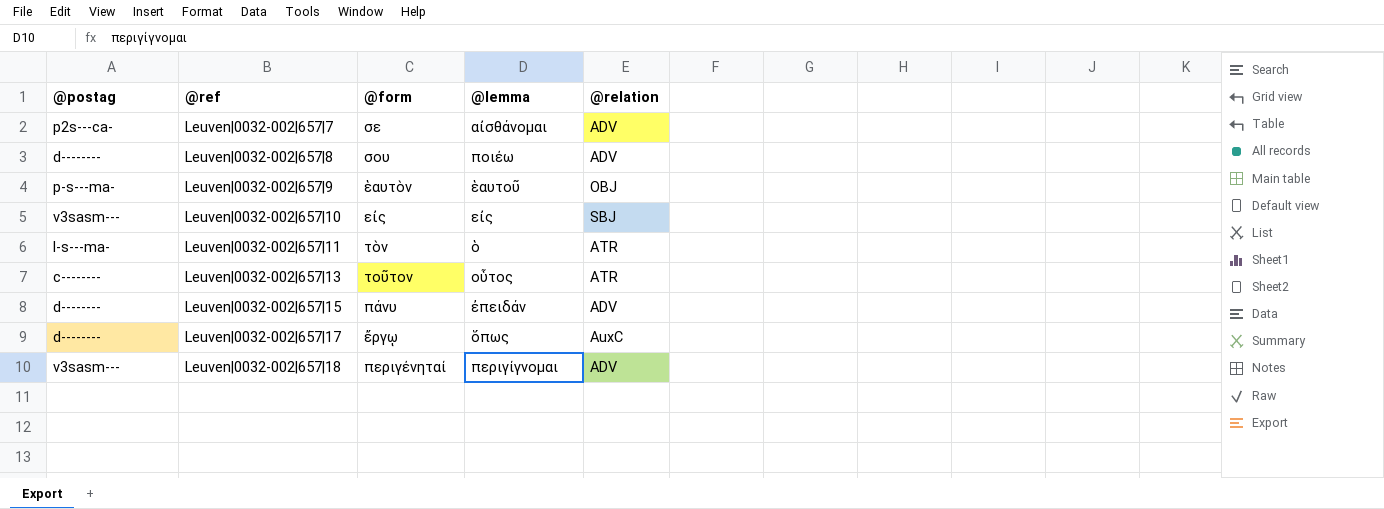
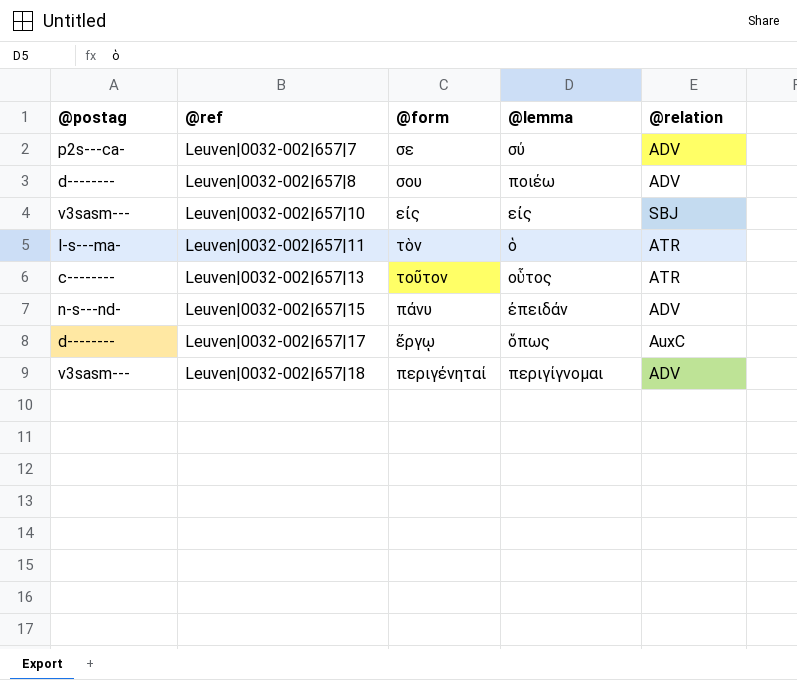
row Leuven|0032-002|657|9: p-s---ma- | ἑαυτὸν | ἑαυτοῦ | OBJ -> none
Leuven|0032-002|657|7 | @lemma: αἰσθάνομαι -> σύ
Leuven|0032-002|657|15 | @postag: d-------- -> n-s---nd-

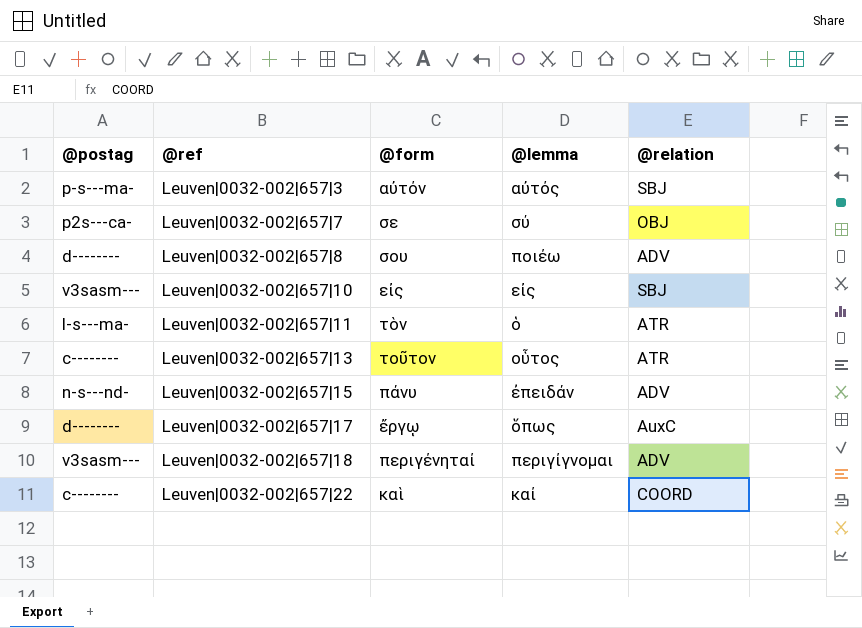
row Leuven|0032-002|657|3: none -> p-s---ma- | αὐτόν | αὐτός | SBJ
Leuven|0032-002|657|7 | @relation: ADV -> OBJ
row Leuven|0032-002|657|22: none -> c-------- | καὶ | καί | COORD

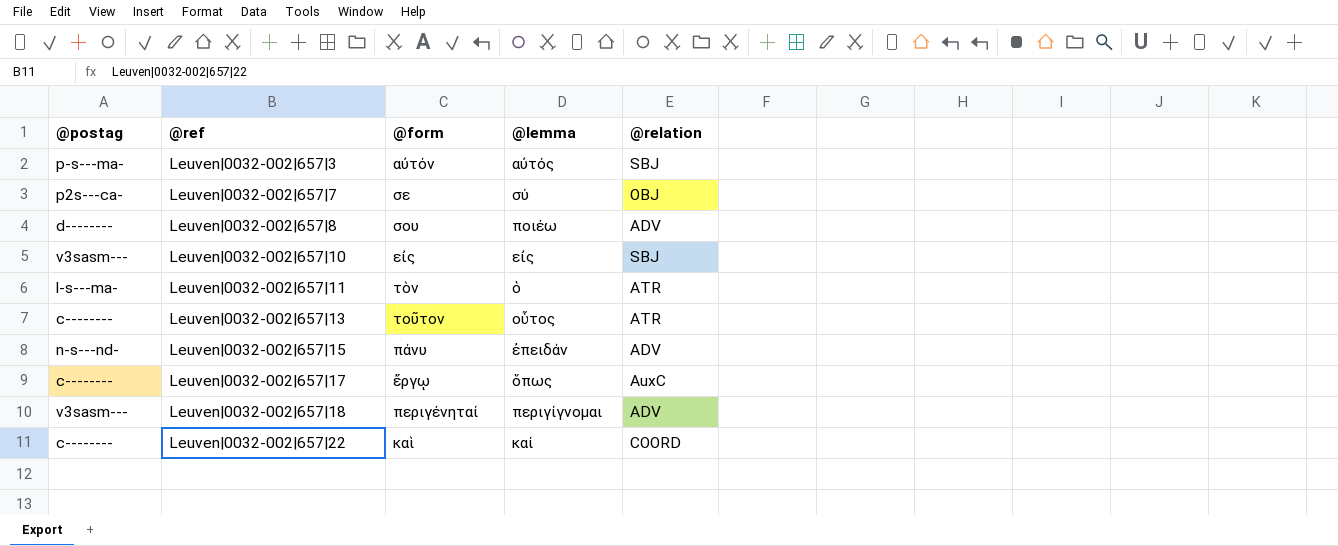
Leuven|0032-002|657|17 | @postag: d-------- -> c--------

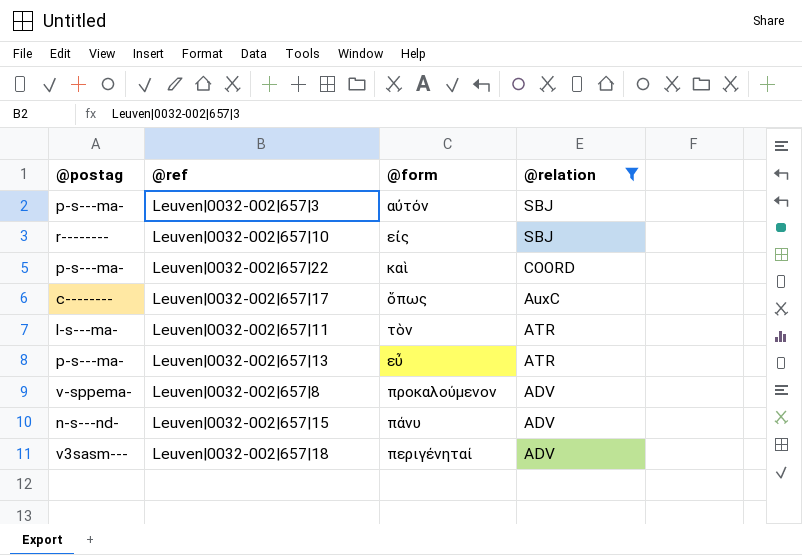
filter: none -> @relation != OBJ
row order: @ref ascending -> @relation descending
column @lemma | position: 4 -> none
Leuven|0032-002|657|10 | @postag: v3sasm--- -> r--------
Leuven|0032-002|657|22 | @postag: c-------- -> p-s---ma-
Leuven|0032-002|657|17 | @form: ἔργῳ -> ὅπως
Leuven|0032-002|657|13 | @postag: c-------- -> p-s---ma-
Leuven|0032-002|657|13 | @form: τοῦτον -> εὖ
Leuven|0032-002|657|8 | @postag: d-------- -> v-sppema-
Leuven|0032-002|657|8 | @form: σου -> προκαλούμενον

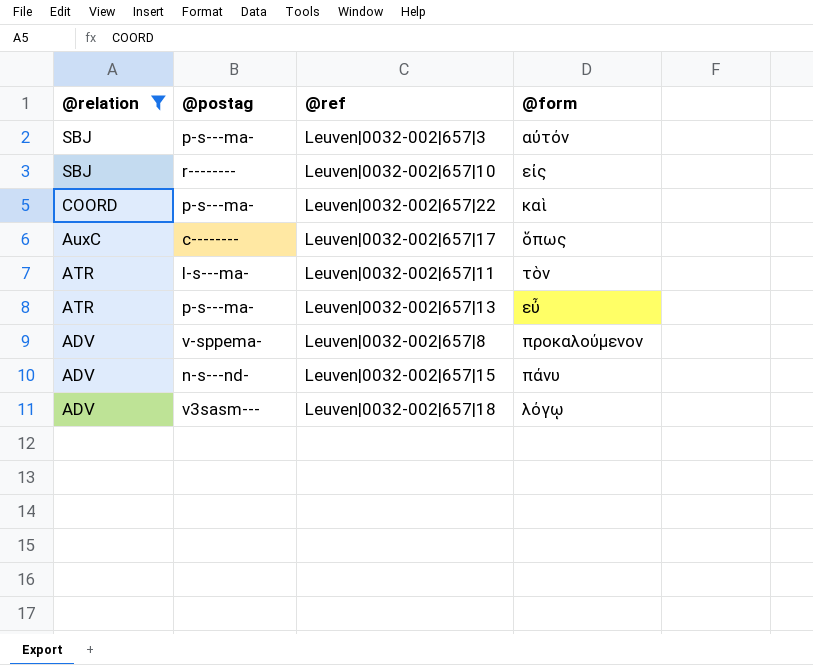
column @relation | position: 4 -> 1
Leuven|0032-002|657|18 | @form: περιγένηταί -> λόγῳ

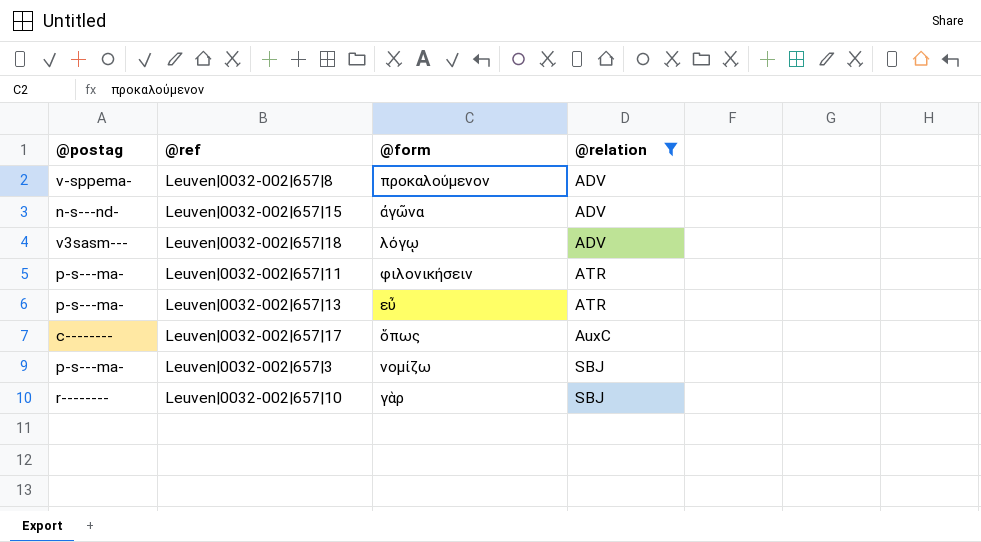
row order: @relation descending -> @relation ascending
column @relation | position: 1 -> 4
row Leuven|0032-002|657|22: COORD | p-s---ma- | καὶ -> none
Leuven|0032-002|657|15 | @form: πάνυ -> ἀγῶνα
Leuven|0032-002|657|11 | @postag: l-s---ma- -> p-s---ma-
Leuven|0032-002|657|11 | @form: τὸν -> φιλονικήσειν
Leuven|0032-002|657|3 | @form: αὐτόν -> νομίζω
Leuven|0032-002|657|10 | @form: εἰς -> γὰρ

